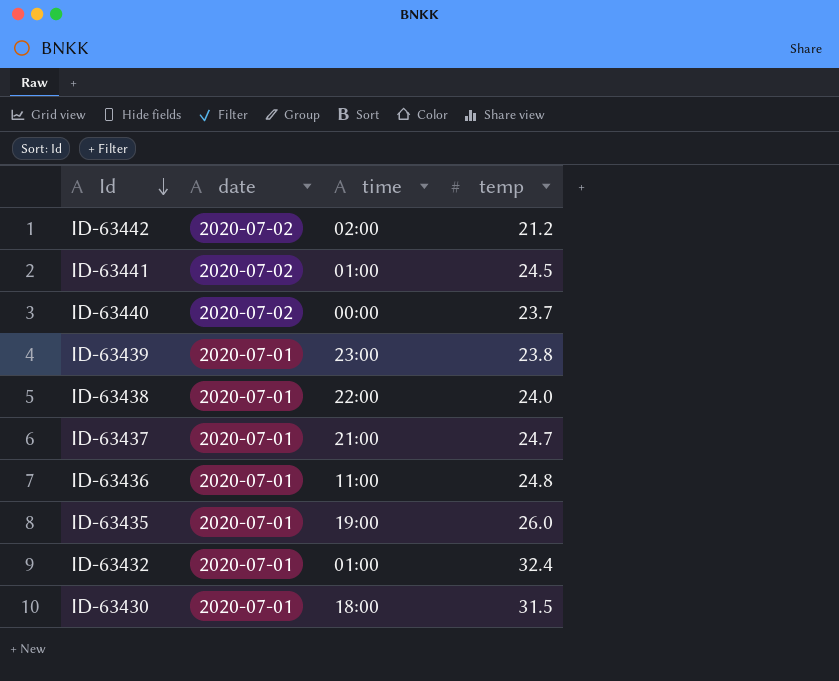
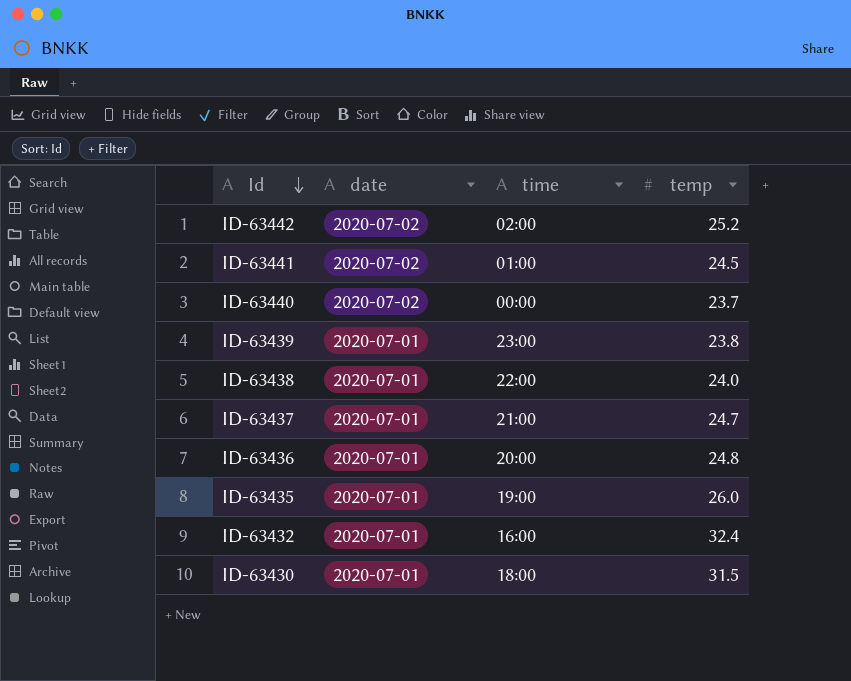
ID-63442 | temp: 21.2 -> 25.2
ID-63436 | time: 11:00 -> 20:00
ID-63432 | time: 01:00 -> 16:00

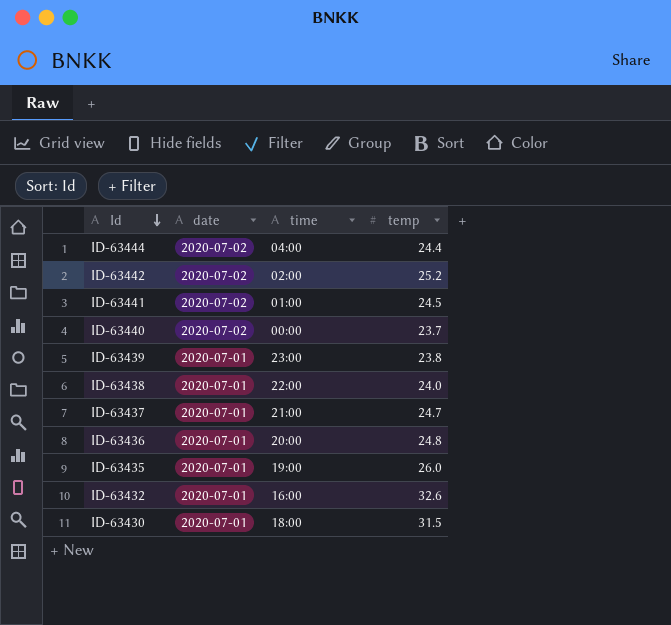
row ID-63444: none -> 2020-07-02 | 04:00 | 24.4
ID-63432 | temp: 32.4 -> 32.6

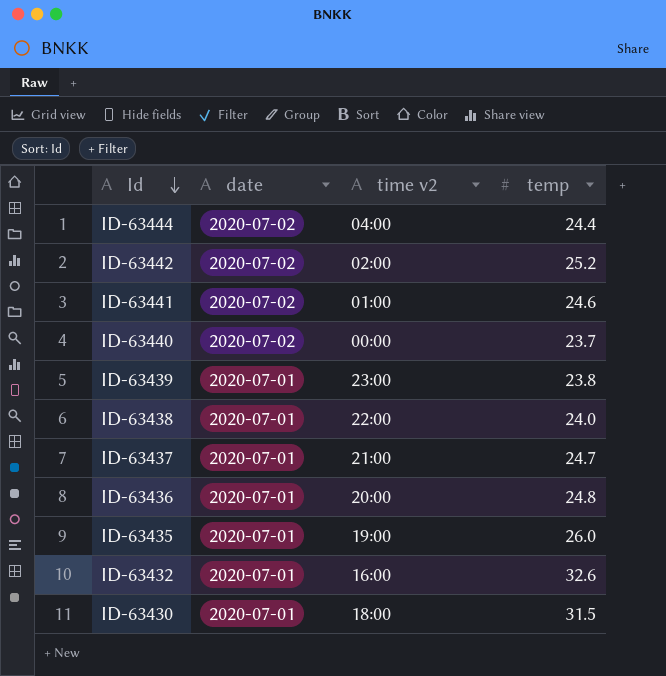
column name: time -> time v2
ID-63441 | temp: 24.5 -> 24.6

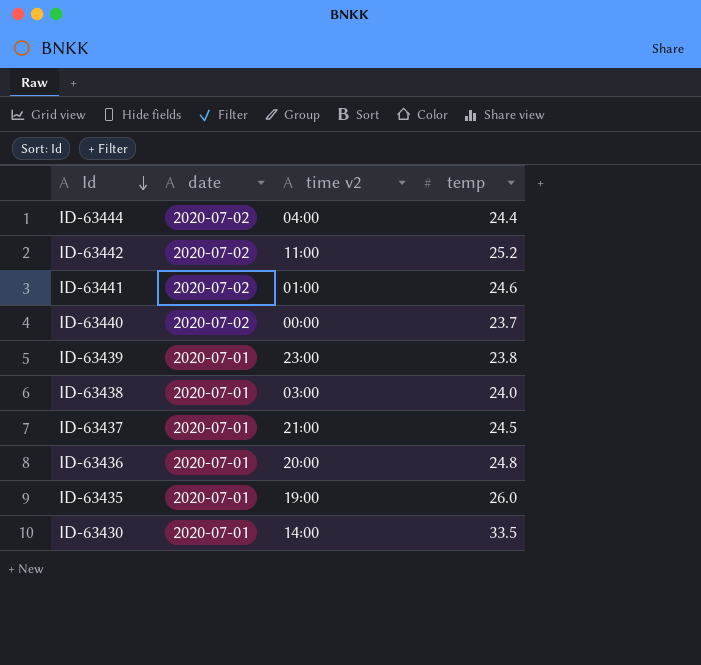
row ID-63432: 2020-07-01 | 16:00 | 32.6 -> none
ID-63442 | time v2: 02:00 -> 11:00
ID-63438 | time v2: 22:00 -> 03:00
ID-63437 | temp: 24.7 -> 24.5
ID-63430 | time v2: 18:00 -> 14:00
ID-63430 | temp: 31.5 -> 33.5

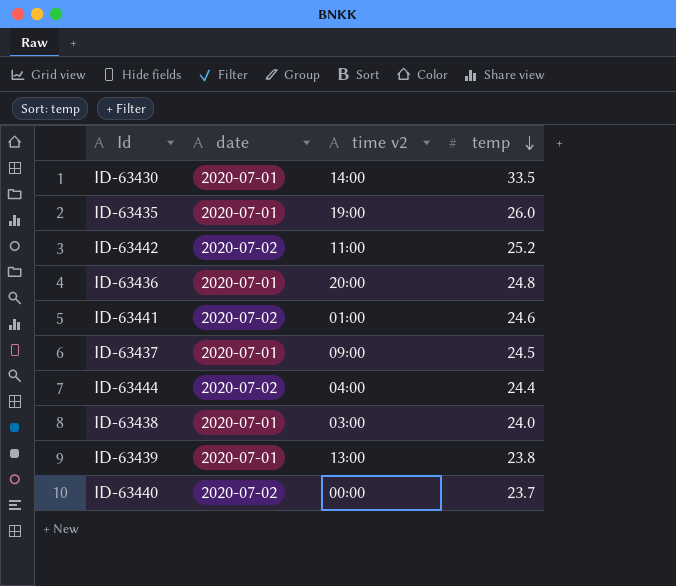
row order: Id descending -> temp descending
ID-63437 | time v2: 21:00 -> 09:00
ID-63439 | time v2: 23:00 -> 13:00

